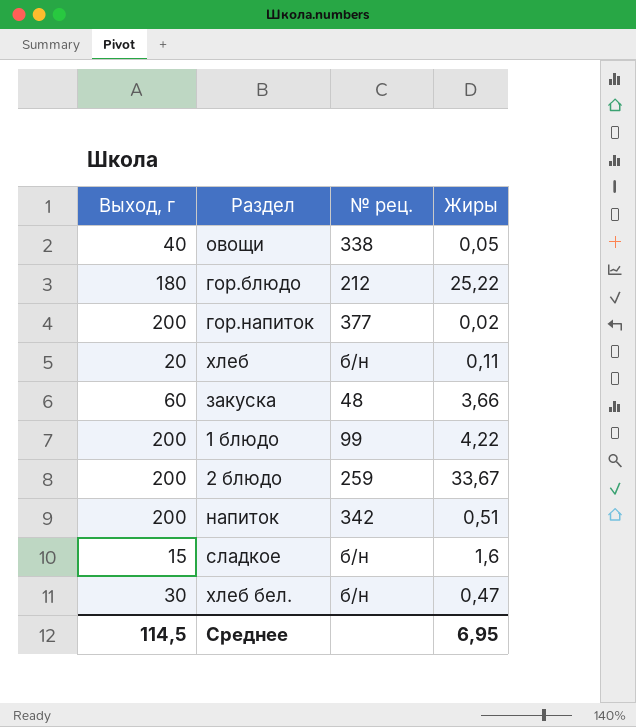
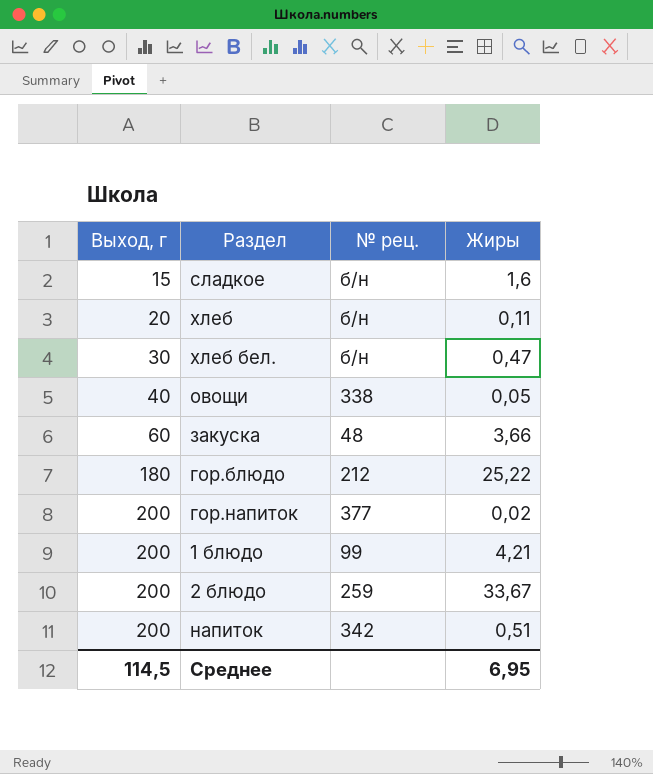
row order: none -> Выход, г ascending
1 блюдо | Жиры: 4,22 -> 4,21

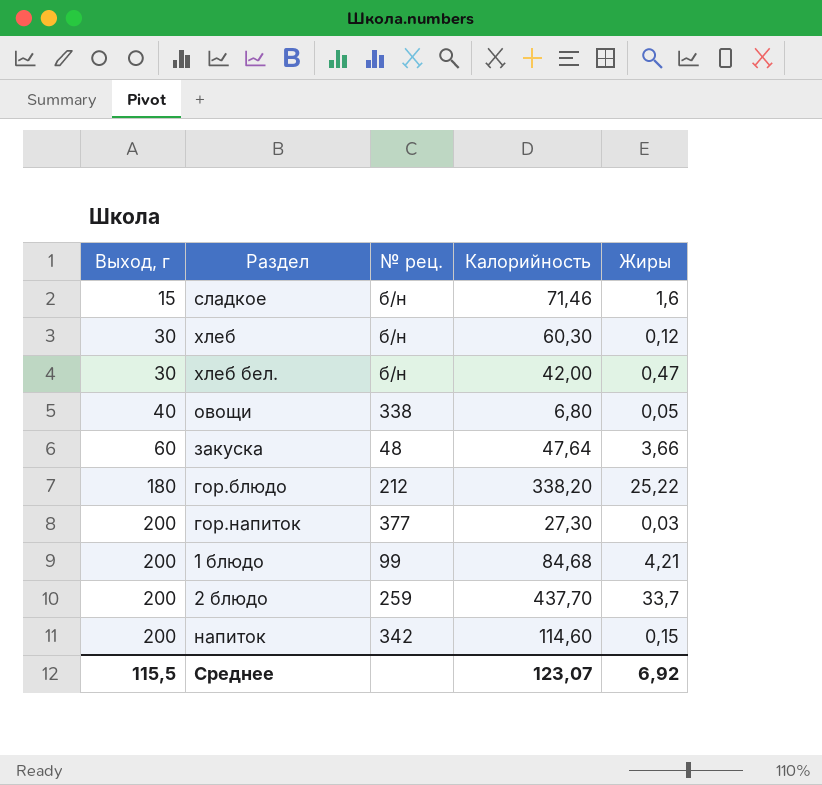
column Калорийность | position: none -> 4
хлеб | Выход, г: 20 -> 30
хлеб | Жиры: 0,11 -> 0,12
гор.напиток | Жиры: 0,02 -> 0,03
2 блюдо | Жиры: 33,67 -> 33,7
напиток | Жиры: 0,51 -> 0,15
Среднее | Выход, г: 114,5 -> 115,5
Среднее | Жиры: 6,95 -> 6,92

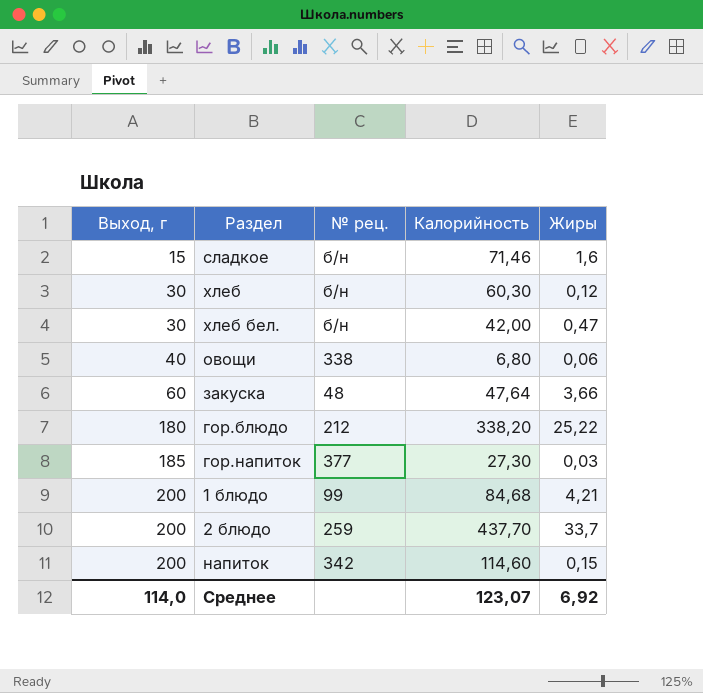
овощи | Жиры: 0,05 -> 0,06
гор.напиток | Выход, г: 200 -> 185
Среднее | Выход, г: 115,5 -> 114,0

